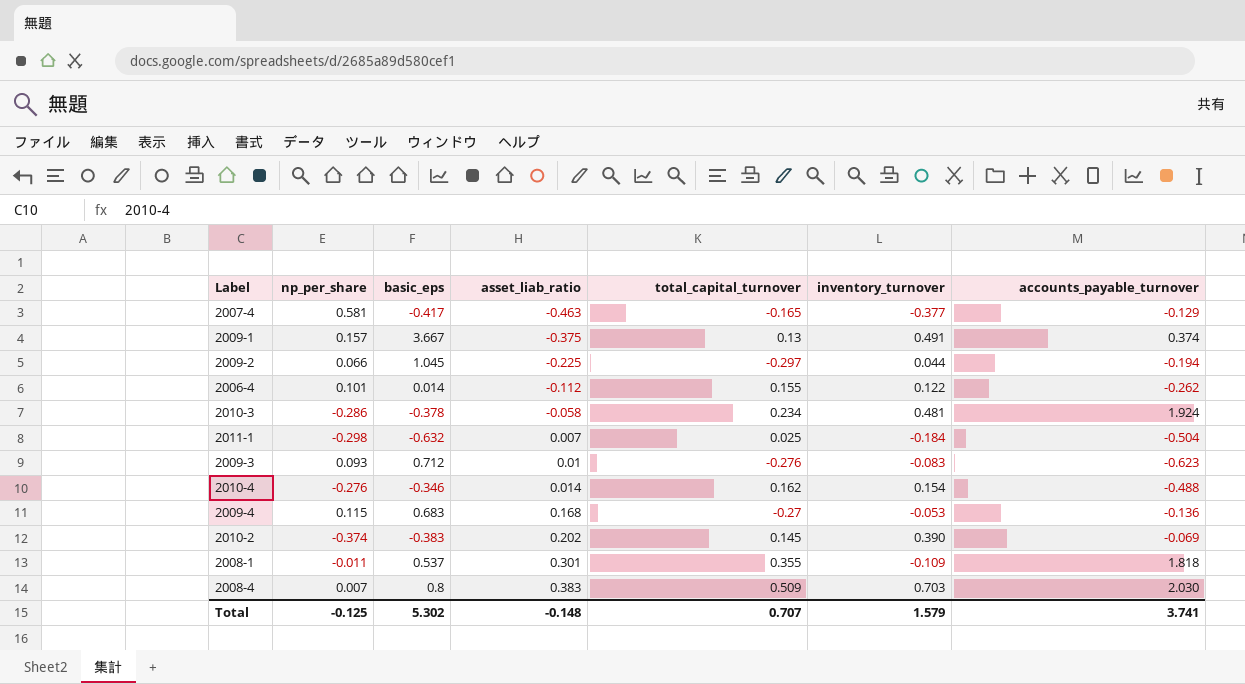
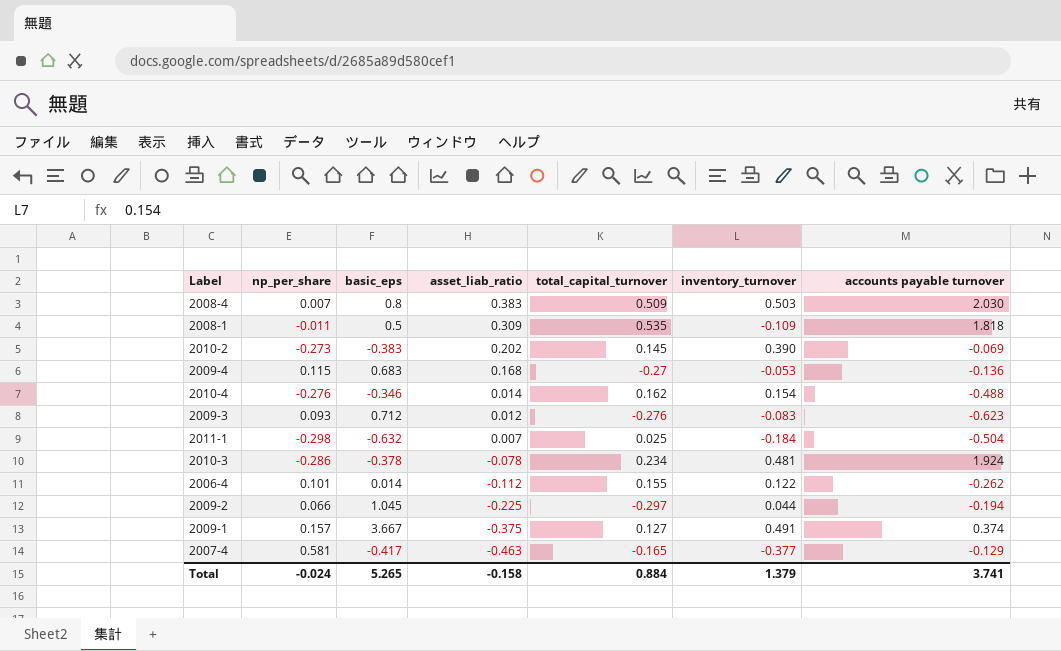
row order: asset_liab_ratio ascending -> asset_liab_ratio descending
column name: accounts_payable_turnover -> accounts payable turnover
2008-4 | inventory_turnover: 0.703 -> 0.503
2008-1 | basic_eps: 0.537 -> 0.5
2008-1 | asset_liab_ratio: 0.301 -> 0.309
2008-1 | total_capital_turnover: 0.355 -> 0.535
2010-2 | np_per_share: -0.374 -> -0.273
2009-3 | asset_liab_ratio: 0.01 -> 0.012
2010-3 | asset_liab_ratio: -0.058 -> -0.078
2009-1 | total_capital_turnover: 0.13 -> 0.127
Total | np_per_share: -0.125 -> -0.024
Total | basic_eps: 5.302 -> 5.265
Total | asset_liab_ratio: -0.148 -> -0.158
Total | total_capital_turnover: 0.707 -> 0.884
Total | inventory_turnover: 1.579 -> 1.379

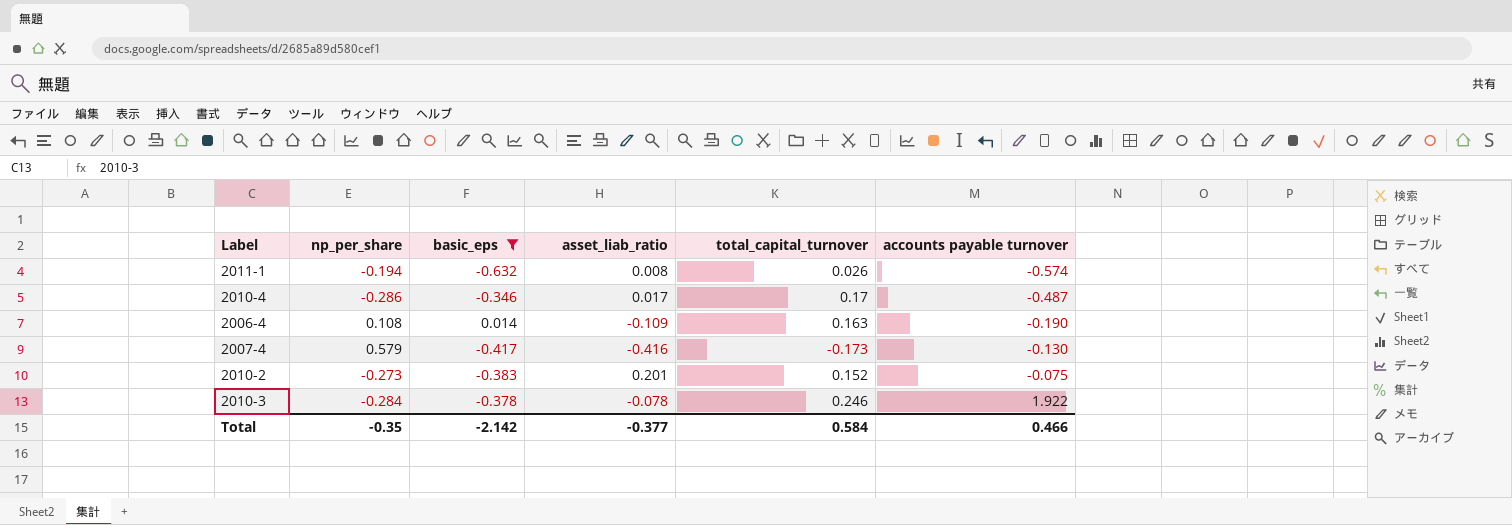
filter: none -> basic_eps <= 0.014
row order: asset_liab_ratio descending -> accounts payable turnover ascending
column inventory_turnover | position: 6 -> none
2011-1 | np_per_share: -0.298 -> -0.194
2011-1 | asset_liab_ratio: 0.007 -> 0.008
2011-1 | total_capital_turnover: 0.025 -> 0.026
2011-1 | accounts payable turnover: -0.504 -> -0.574
2010-4 | np_per_share: -0.276 -> -0.286
2010-4 | asset_liab_ratio: 0.014 -> 0.017
2010-4 | total_capital_turnover: 0.162 -> 0.17
2010-4 | accounts payable turnover: -0.488 -> -0.487
2006-4 | np_per_share: 0.101 -> 0.108
2006-4 | asset_liab_ratio: -0.112 -> -0.109
2006-4 | total_capital_turnover: 0.155 -> 0.163
2006-4 | accounts payable turnover: -0.262 -> -0.190
2007-4 | np_per_share: 0.581 -> 0.579
2007-4 | asset_liab_ratio: -0.463 -> -0.416
2007-4 | total_capital_turnover: -0.165 -> -0.173
2007-4 | accounts payable turnover: -0.129 -> -0.130
2010-2 | asset_liab_ratio: 0.202 -> 0.201
2010-2 | total_capital_turnover: 0.145 -> 0.152
2010-2 | accounts payable turnover: -0.069 -> -0.075
2010-3 | np_per_share: -0.286 -> -0.284
2010-3 | total_capital_turnover: 0.234 -> 0.246
2010-3 | accounts payable turnover: 1.924 -> 1.922
Total | np_per_share: -0.024 -> -0.35
Total | basic_eps: 5.265 -> -2.142
Total | asset_liab_ratio: -0.158 -> -0.377
Total | total_capital_turnover: 0.884 -> 0.584
Total | accounts payable turnover: 3.741 -> 0.466

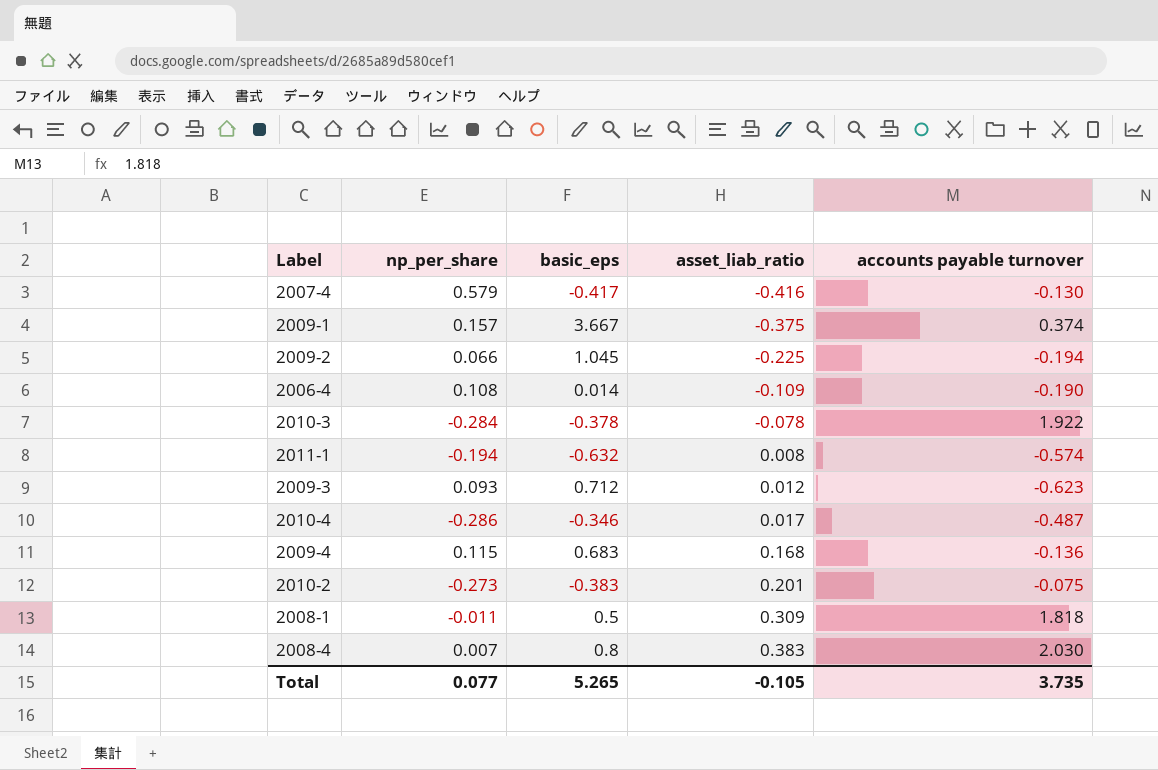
filter: basic_eps <= 0.014 -> none
row order: accounts payable turnover ascending -> asset_liab_ratio ascending
column total_capital_turnover | position: 5 -> none
Total | np_per_share: -0.35 -> 0.077
Total | basic_eps: -2.142 -> 5.265
Total | asset_liab_ratio: -0.377 -> -0.105
Total | accounts payable turnover: 0.466 -> 3.735

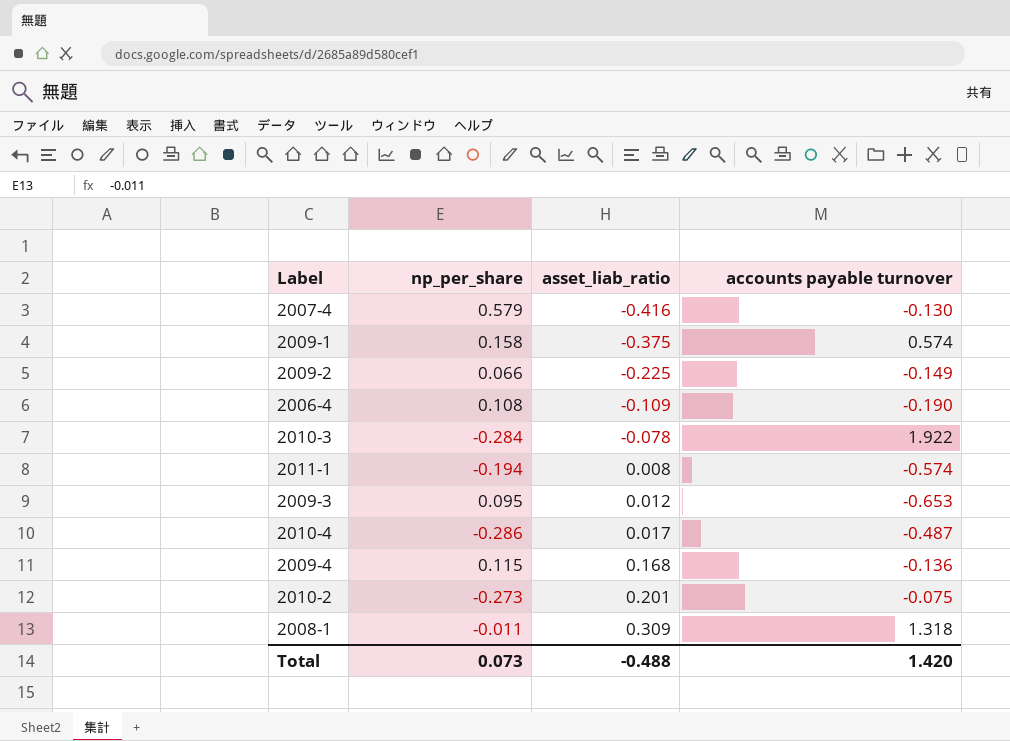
column basic_eps | position: 3 -> none
row 2008-4: 0.007 | 0.8 | 0.383 | 2.030 -> none
2009-1 | np_per_share: 0.157 -> 0.158
2009-1 | accounts payable turnover: 0.374 -> 0.574
2009-2 | accounts payable turnover: -0.194 -> -0.149
2009-3 | np_per_share: 0.093 -> 0.095
2009-3 | accounts payable turnover: -0.623 -> -0.653
2008-1 | accounts payable turnover: 1.818 -> 1.318
Total | np_per_share: 0.077 -> 0.073
Total | asset_liab_ratio: -0.105 -> -0.488
Total | accounts payable turnover: 3.735 -> 1.420

